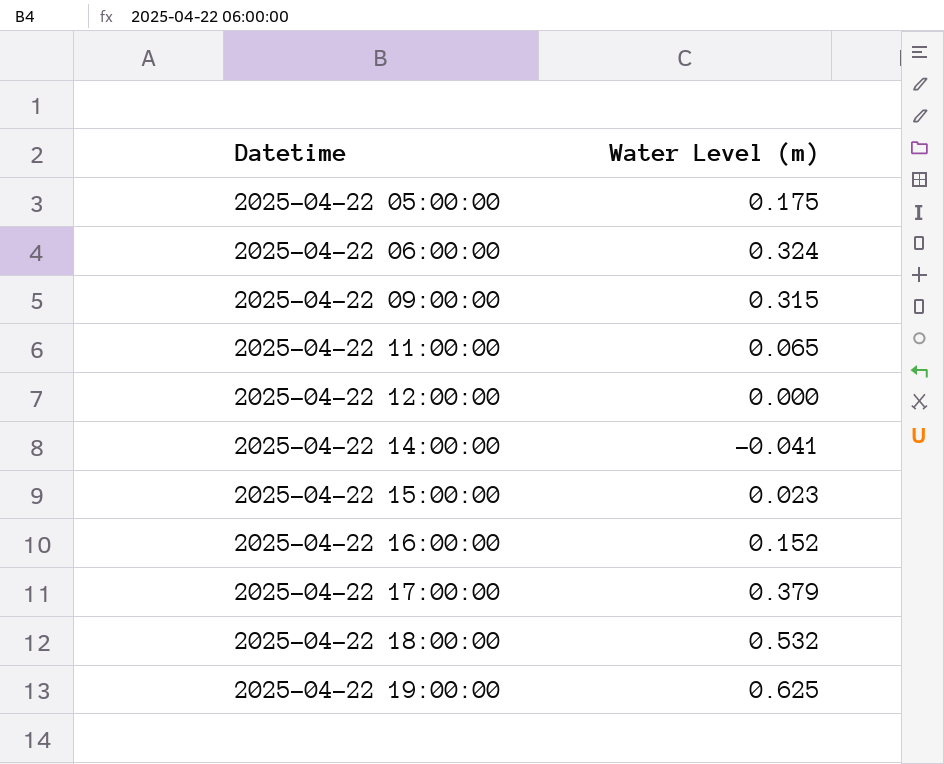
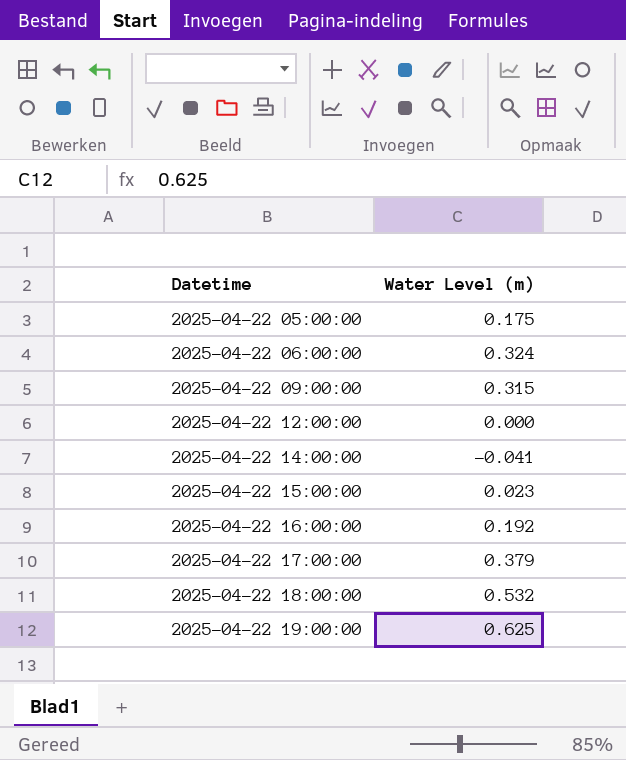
row 2025-04-22 11:00:00: 0.065 -> none
2025-04-22 16:00:00 | Water Level (m): 0.152 -> 0.192

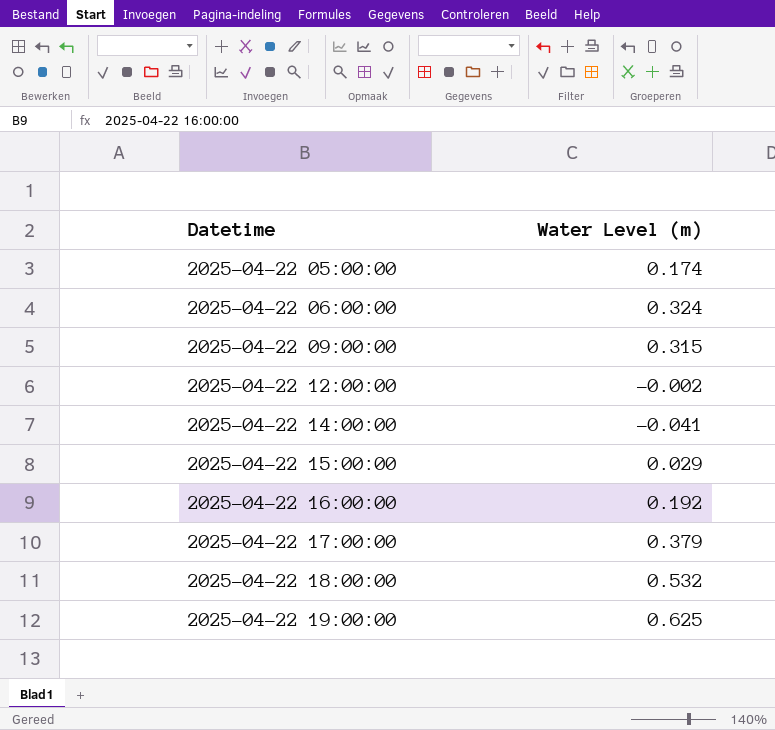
2025-04-22 05:00:00 | Water Level (m): 0.175 -> 0.174
2025-04-22 12:00:00 | Water Level (m): 0.000 -> -0.002
2025-04-22 15:00:00 | Water Level (m): 0.023 -> 0.029

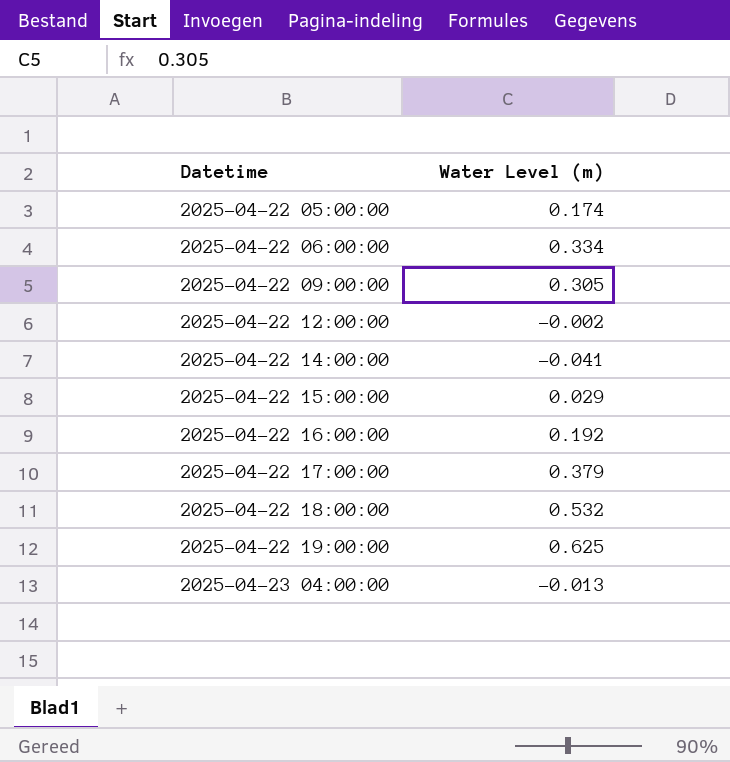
2025-04-22 06:00:00 | Water Level (m): 0.324 -> 0.334
2025-04-22 09:00:00 | Water Level (m): 0.315 -> 0.305
row 2025-04-23 04:00:00: none -> -0.013

